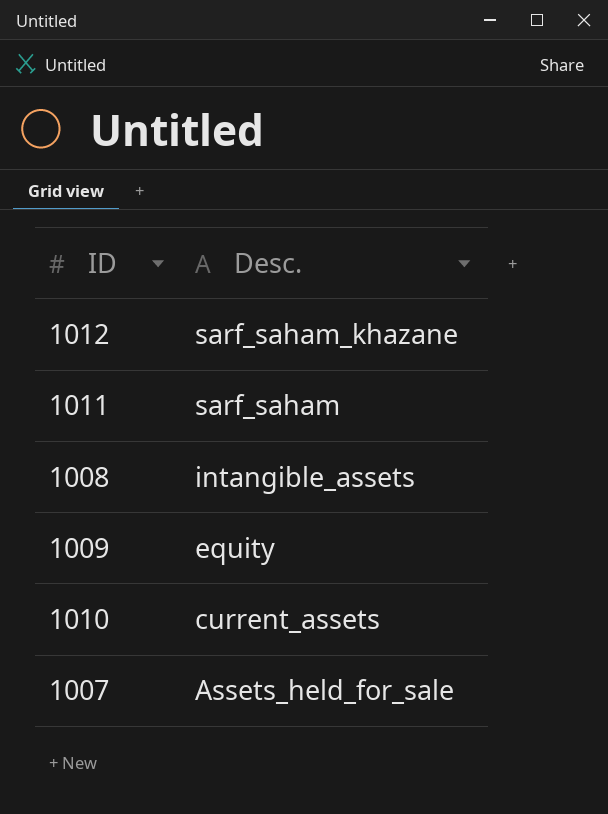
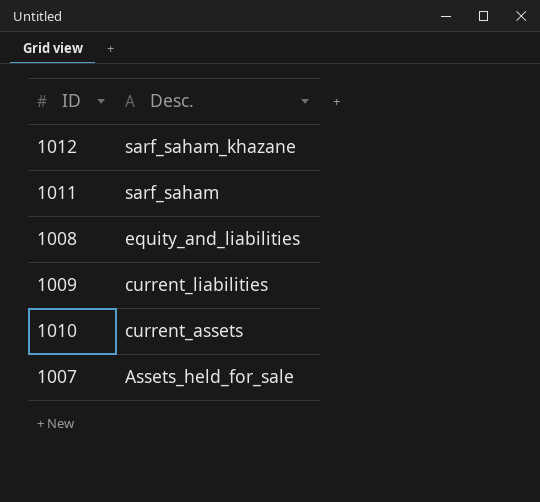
1008 | Desc.: intangible_assets -> equity_and_liabilities
1009 | Desc.: equity -> current_liabilities

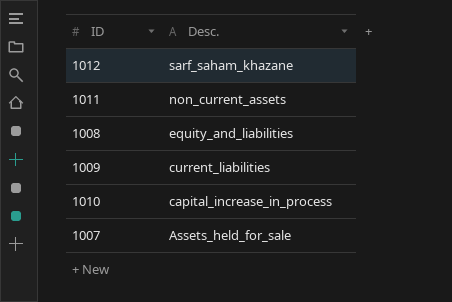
1011 | Desc.: sarf_saham -> non_current_assets
1010 | Desc.: current_assets -> capital_increase_in_process

